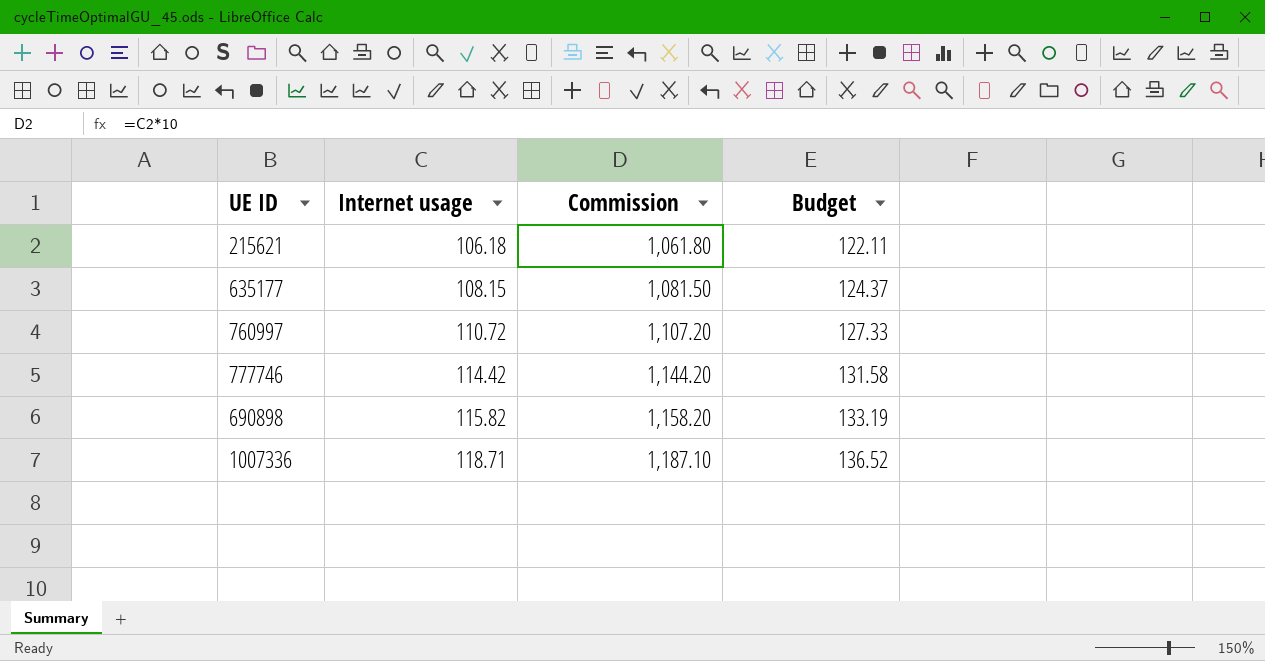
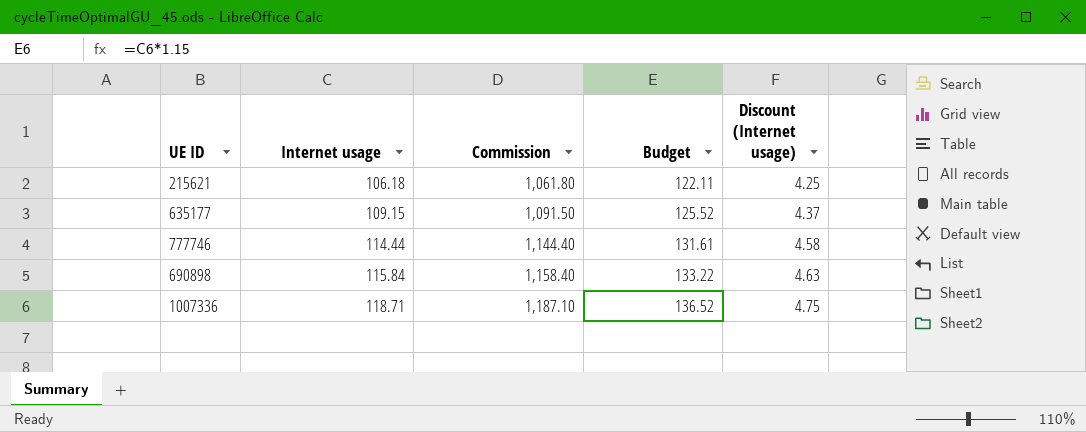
column Discount (Internet usage) | formula: none -> [Internet usage] * 0.04
row 760997: 110.72 | 1,107.20 | 127.33 -> none
635177 | Internet usage: 108.15 -> 109.15
635177 | Commission: 1,081.50 -> 1,091.50
635177 | Budget: 124.37 -> 125.52
777746 | Internet usage: 114.42 -> 114.44
777746 | Commission: 1,144.20 -> 1,144.40
777746 | Budget: 131.58 -> 131.61
690898 | Internet usage: 115.82 -> 115.84
690898 | Commission: 1,158.20 -> 1,158.40
690898 | Budget: 133.19 -> 133.22

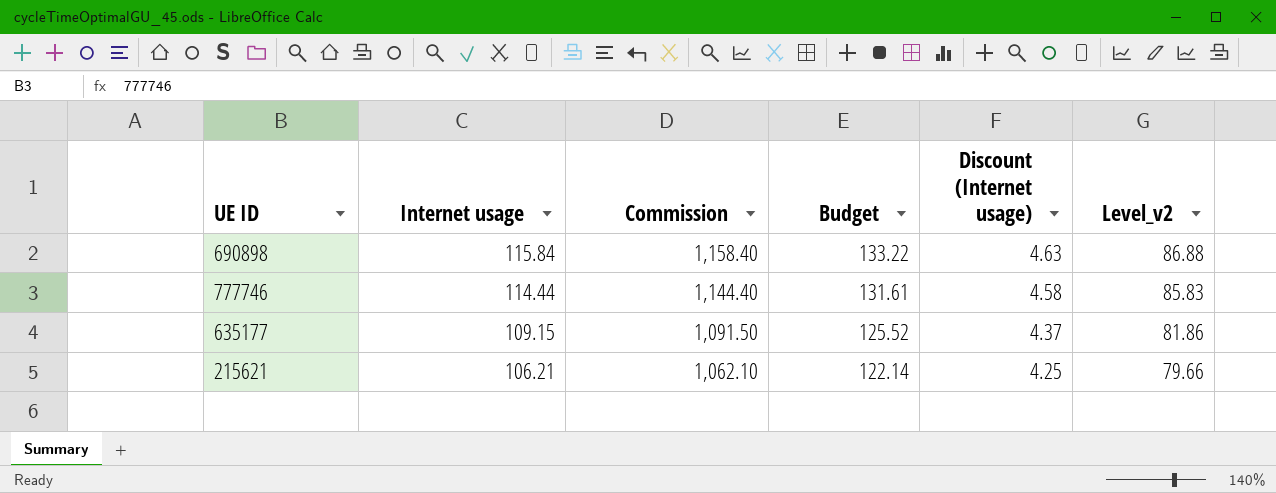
row order: Internet usage ascending -> Internet usage descending
column Level_v2 | formula: none -> [Internet usage] * 0.75
row 1007336: 118.71 | 1,187.10 | 136.52 | 4.75 -> none
215621 | Internet usage: 106.18 -> 106.21
215621 | Commission: 1,061.80 -> 1,062.10
215621 | Budget: 122.11 -> 122.14

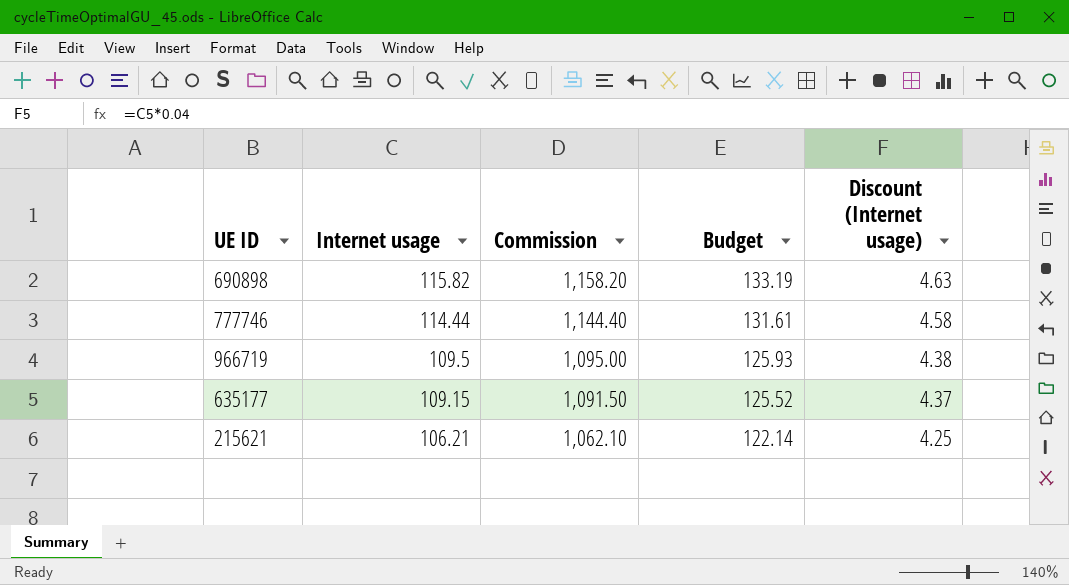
column Level_v2 | formula: [Internet usage] * 0.75 -> none
690898 | Internet usage: 115.84 -> 115.82
690898 | Commission: 1,158.40 -> 1,158.20
690898 | Budget: 133.22 -> 133.19
row 966719: none -> 109.5 | 1,095.00 | 125.93 | 4.38

